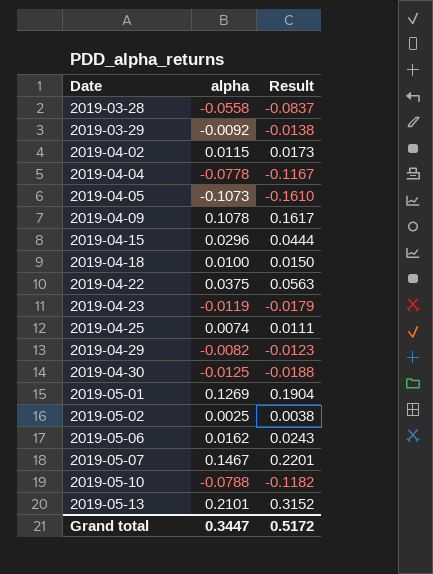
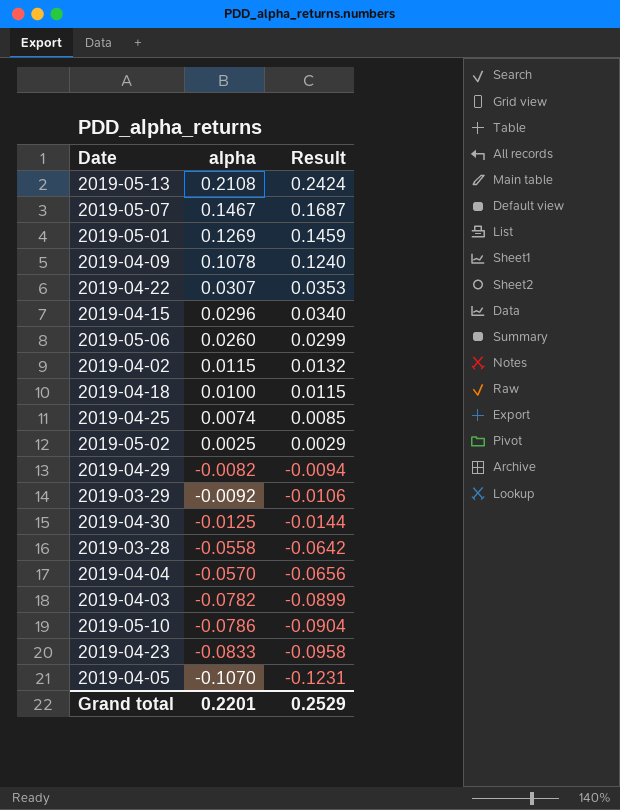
row order: Date ascending -> alpha descending
column Result | formula: [alpha] * 1.5 -> [alpha] * 1.15
2019-05-13 | alpha: 0.2101 -> 0.2108
2019-04-22 | alpha: 0.0375 -> 0.0307
2019-05-06 | alpha: 0.0162 -> 0.0260
2019-04-04 | alpha: -0.0778 -> -0.0570
row 2019-04-03: none -> -0.0782 | -0.0899
2019-05-10 | alpha: -0.0788 -> -0.0786
2019-04-23 | alpha: -0.0119 -> -0.0833
2019-04-05 | alpha: -0.1073 -> -0.1070
Grand total | alpha: 0.3447 -> 0.2201
Grand total | Result: 0.5172 -> 0.2529

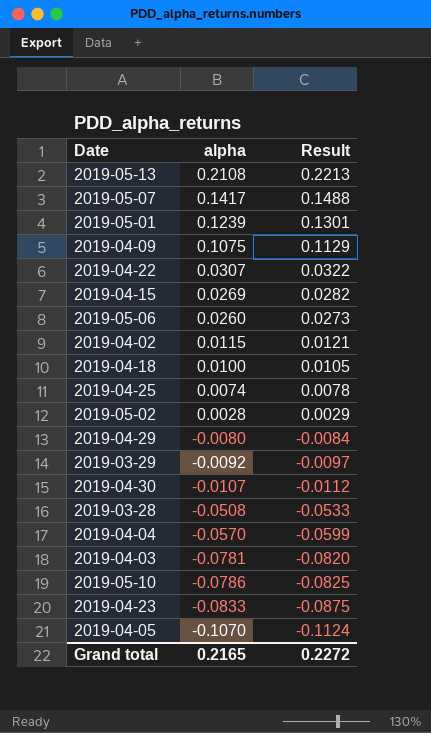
column Result | formula: [alpha] * 1.15 -> [alpha] * 1.05
2019-05-07 | alpha: 0.1467 -> 0.1417
2019-05-01 | alpha: 0.1269 -> 0.1239
2019-04-09 | alpha: 0.1078 -> 0.1075
2019-04-15 | alpha: 0.0296 -> 0.0269
2019-05-02 | alpha: 0.0025 -> 0.0028
2019-04-29 | alpha: -0.0082 -> -0.0080
2019-04-30 | alpha: -0.0125 -> -0.0107
2019-03-28 | alpha: -0.0558 -> -0.0508
2019-04-03 | alpha: -0.0782 -> -0.0781
Grand total | alpha: 0.2201 -> 0.2165
Grand total | Result: 0.2529 -> 0.2272

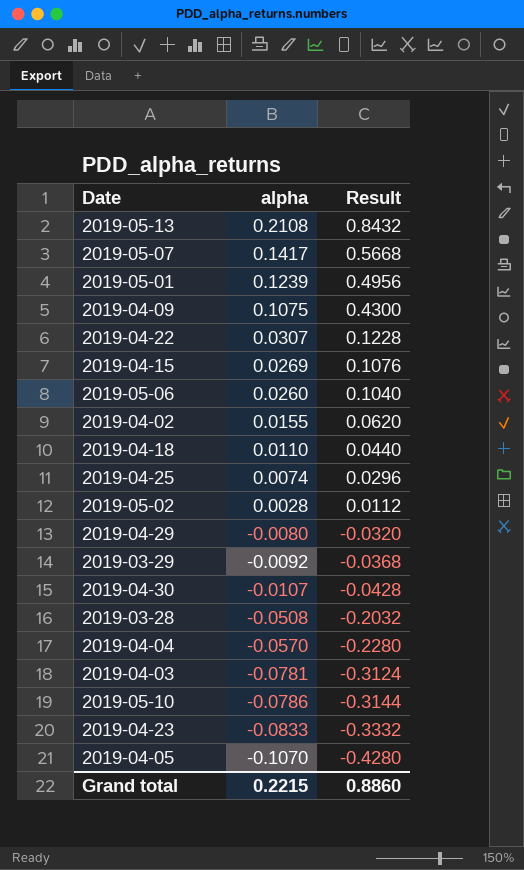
column Result | formula: [alpha] * 1.05 -> [alpha] * 4
2019-04-02 | alpha: 0.0115 -> 0.0155
2019-04-18 | alpha: 0.0100 -> 0.0110
Grand total | alpha: 0.2165 -> 0.2215
Grand total | Result: 0.2272 -> 0.8860

